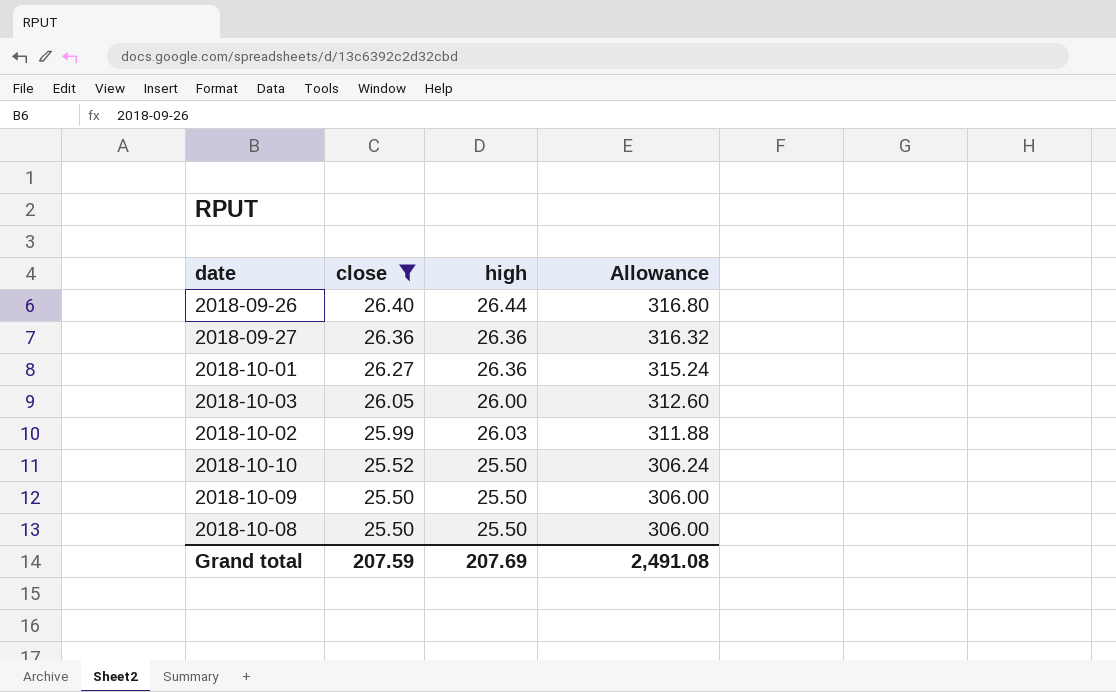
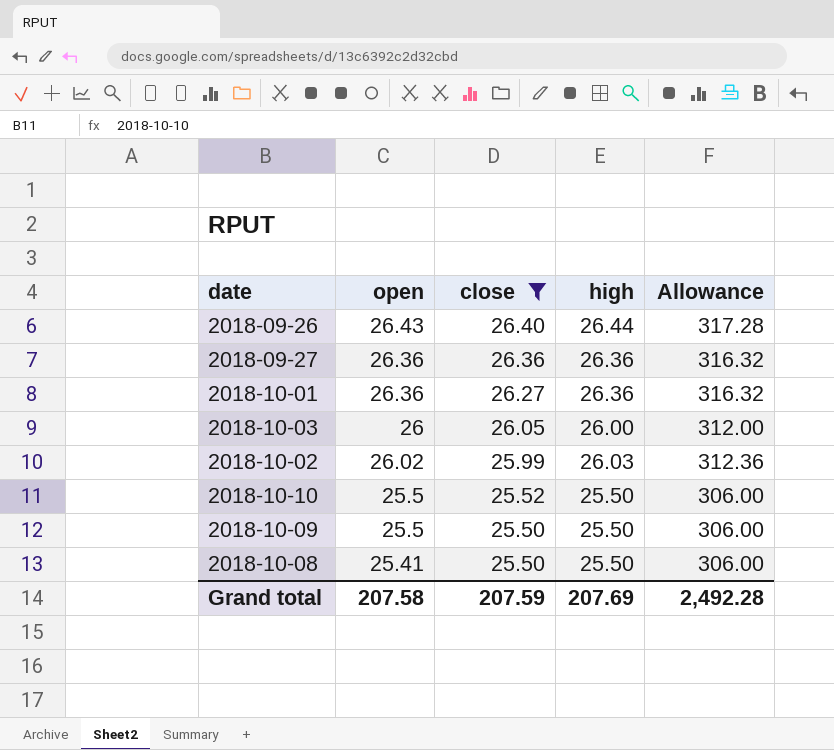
column open | position: none -> 2
column Allowance | formula: [close] * 12 -> [high] * 12
Grand total | Allowance: 2,491.08 -> 2,492.28

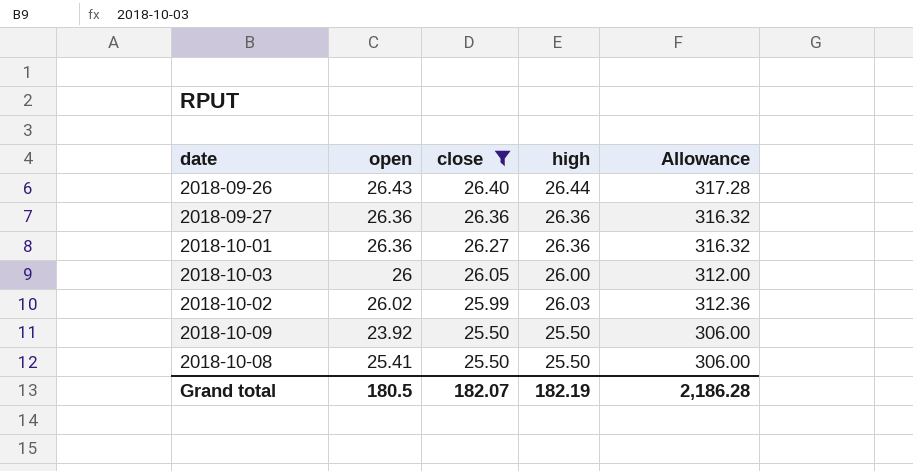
row 2018-10-10: 25.5 | 25.52 | 25.50 | 306.00 -> none
2018-10-09 | open: 25.5 -> 23.92
Grand total | open: 207.58 -> 180.5
Grand total | close: 207.59 -> 182.07
Grand total | high: 207.69 -> 182.19
Grand total | Allowance: 2,492.28 -> 2,186.28

